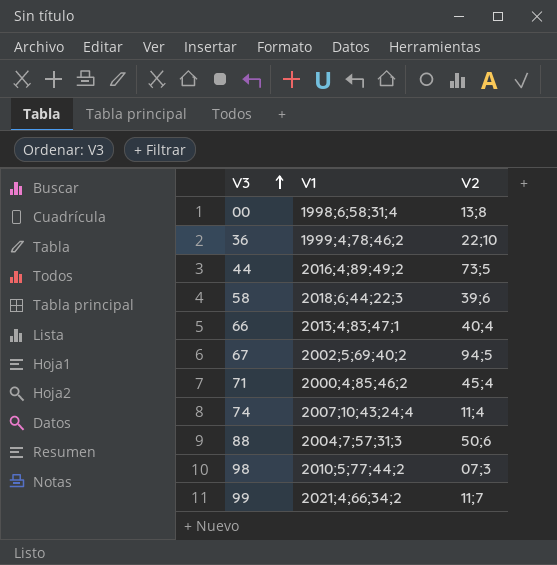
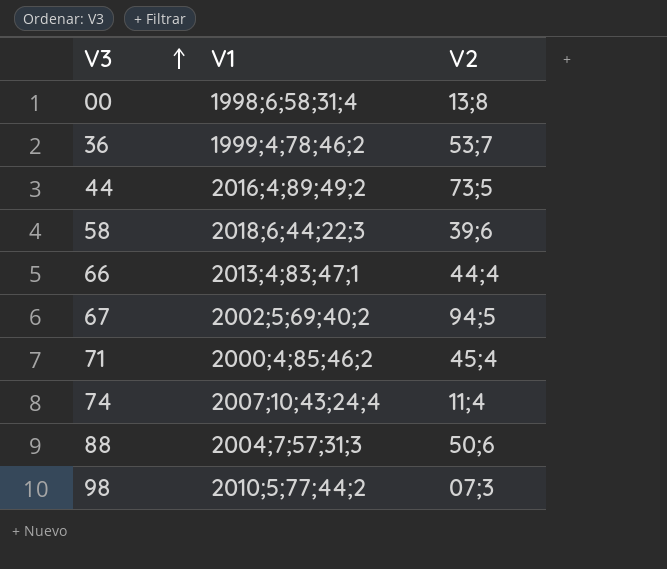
row 99: 2021;4;66;34;2 | 11;7 -> none
36 | V2: 22;10 -> 53;7
66 | V2: 40;4 -> 44;4

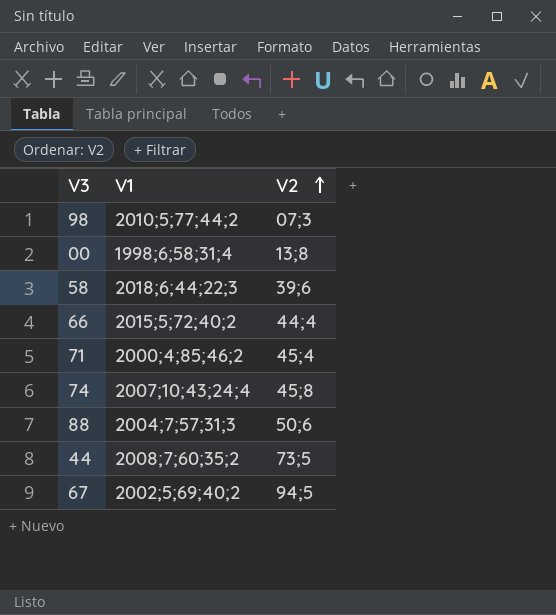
row order: V3 ascending -> V2 ascending
row 36: 1999;4;78;46;2 | 53;7 -> none
66 | V1: 2013;4;83;47;1 -> 2015;5;72;40;2
74 | V2: 11;4 -> 45;8
44 | V1: 2016;4;89;49;2 -> 2008;7;60;35;2

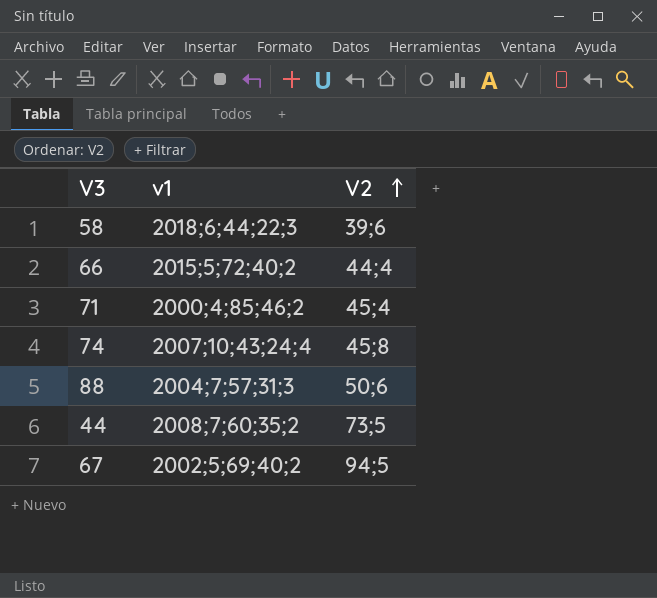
column name: V1 -> v1
row 98: 2010;5;77;44;2 | 07;3 -> none
row 00: 1998;6;58;31;4 | 13;8 -> none

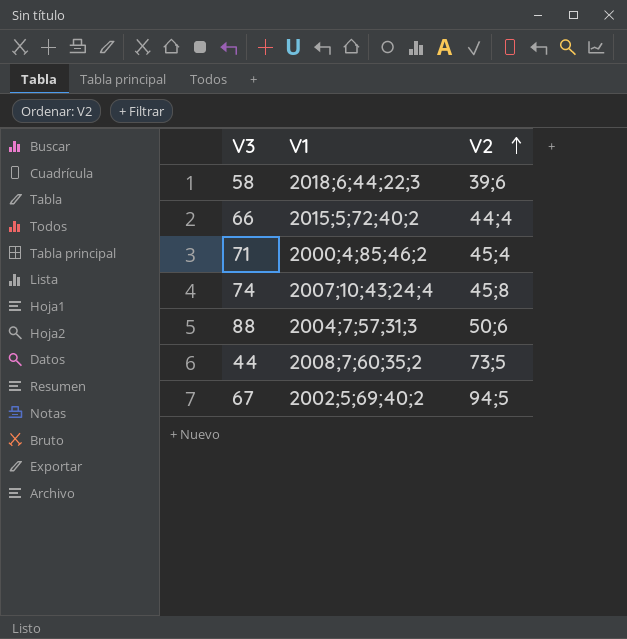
column name: v1 -> V1

